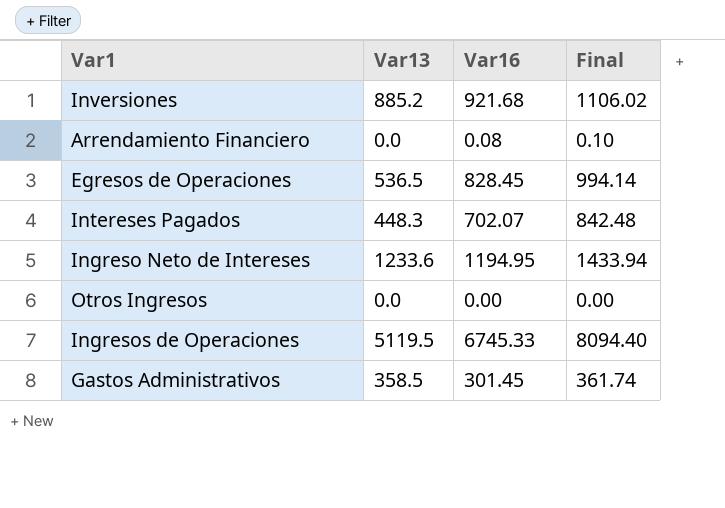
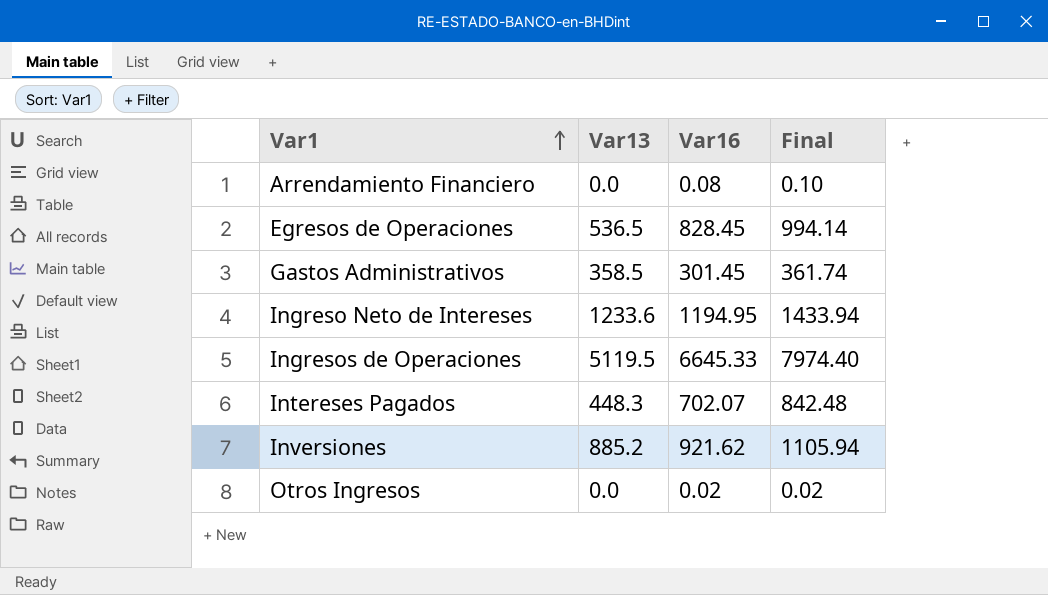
row order: none -> Var1 ascending
Ingresos de Operaciones | Var16: 6745.33 -> 6645.33
Ingresos de Operaciones | Final: 8094.40 -> 7974.40
Inversiones | Var16: 921.68 -> 921.62
Inversiones | Final: 1106.02 -> 1105.94
Otros Ingresos | Var16: 0.00 -> 0.02
Otros Ingresos | Final: 0.00 -> 0.02

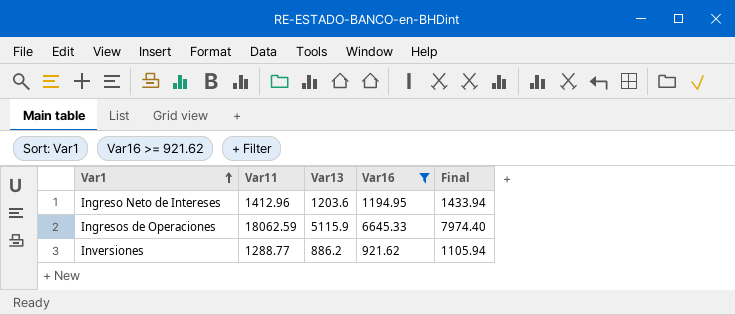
filter: none -> Var16 >= 921.62
column Var11 | position: none -> 2
Ingreso Neto de Intereses | Var13: 1233.6 -> 1203.6
Ingresos de Operaciones | Var13: 5119.5 -> 5115.9
Inversiones | Var13: 885.2 -> 886.2

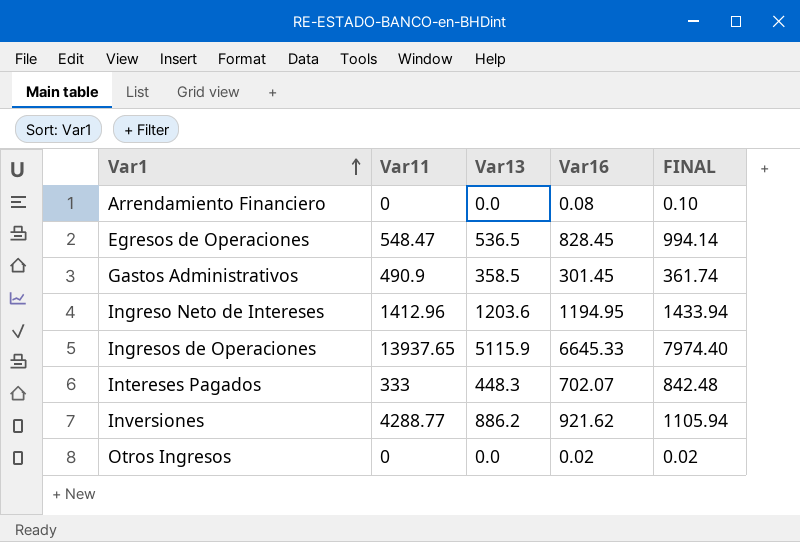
filter: Var16 >= 921.62 -> none
column name: Final -> FINAL
Ingresos de Operaciones | Var11: 18062.59 -> 13937.65
Inversiones | Var11: 1288.77 -> 4288.77

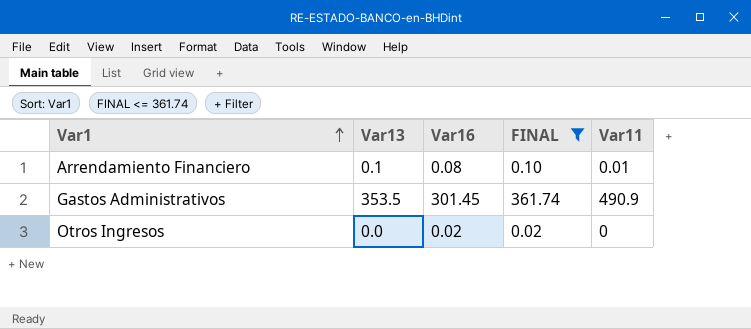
filter: none -> FINAL <= 361.74
column Var11 | position: 2 -> 5
Arrendamiento Financiero | Var13: 0.0 -> 0.1
Arrendamiento Financiero | Var11: 0 -> 0.01
Gastos Administrativos | Var13: 358.5 -> 353.5

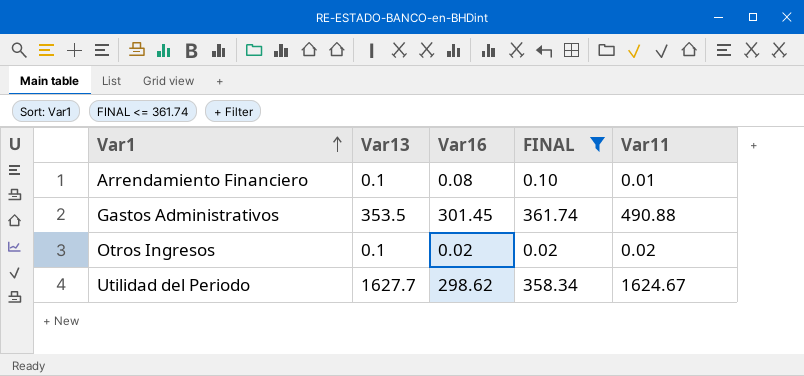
Gastos Administrativos | Var11: 490.9 -> 490.88
Otros Ingresos | Var13: 0.0 -> 0.1
Otros Ingresos | Var11: 0 -> 0.02
row Utilidad del Periodo: none -> 1627.7 | 298.62 | 358.34 | 1624.67

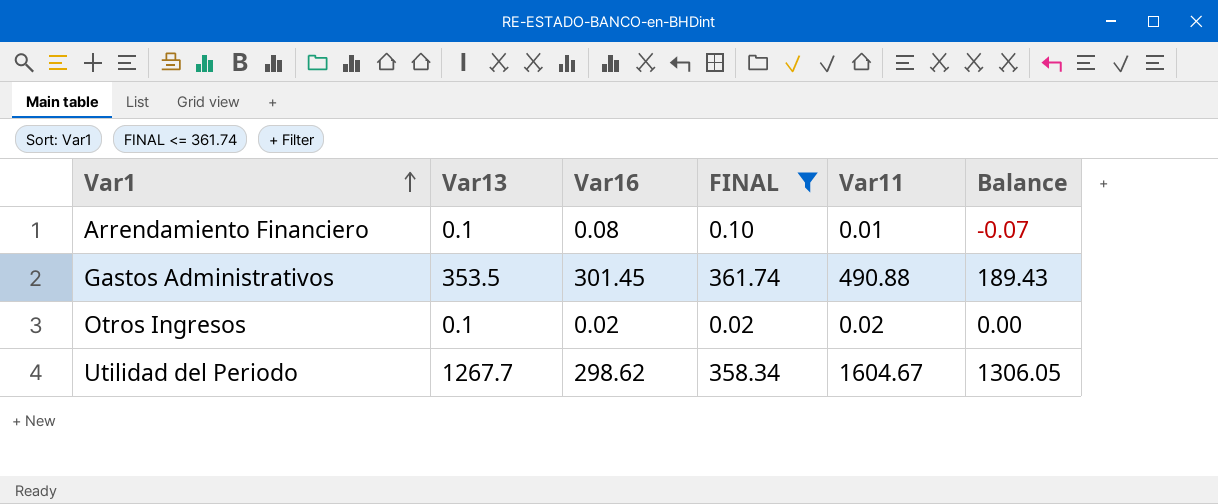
column Balance | formula: none -> [Var11] - [Var16]
Utilidad del Periodo | Var13: 1627.7 -> 1267.7
Utilidad del Periodo | Var11: 1624.67 -> 1604.67

